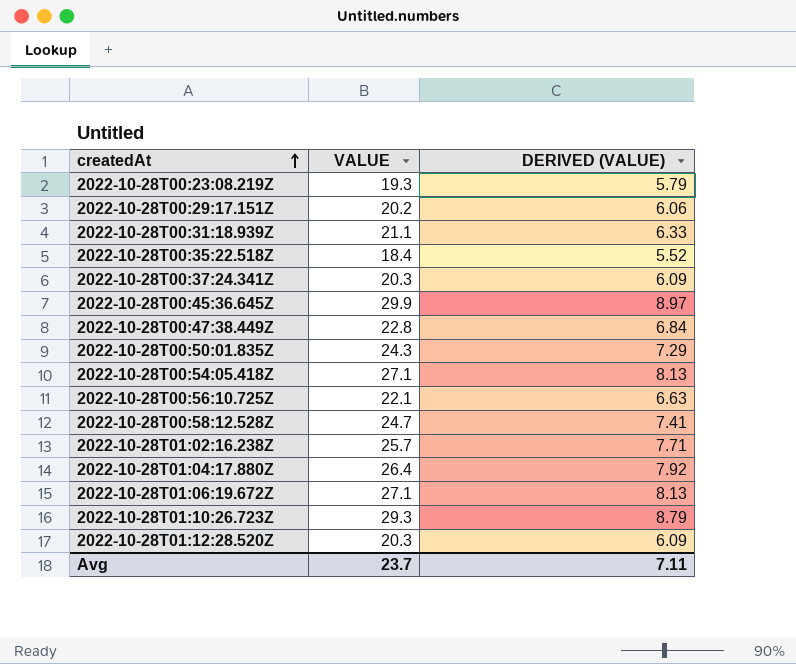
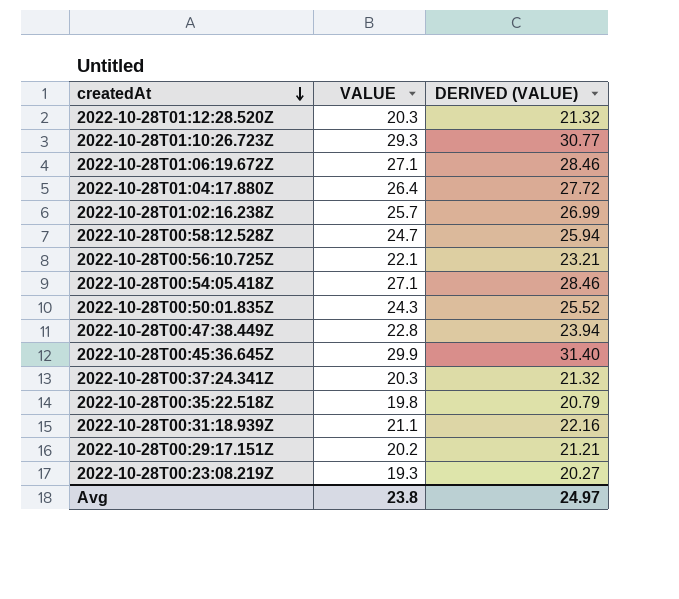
row order: createdAt ascending -> createdAt descending
column DERIVED (VALUE) | formula: [VALUE] * 0.3 -> [VALUE] * 1.05
2022-10-28T00:35:22.518Z | VALUE: 18.4 -> 19.8
Avg | VALUE: 23.7 -> 23.8
Avg | DERIVED (VALUE): 7.11 -> 24.97

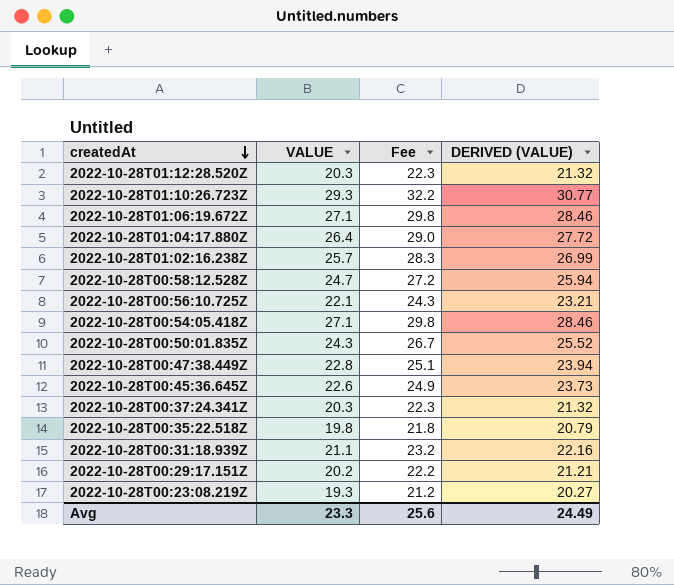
column Fee | formula: none -> [VALUE] * 1.1
2022-10-28T00:45:36.645Z | VALUE: 29.9 -> 22.6
2022-10-28T00:45:36.645Z | DERIVED (VALUE): 31.40 -> 23.73
Avg | VALUE: 23.8 -> 23.3
Avg | DERIVED (VALUE): 24.97 -> 24.49

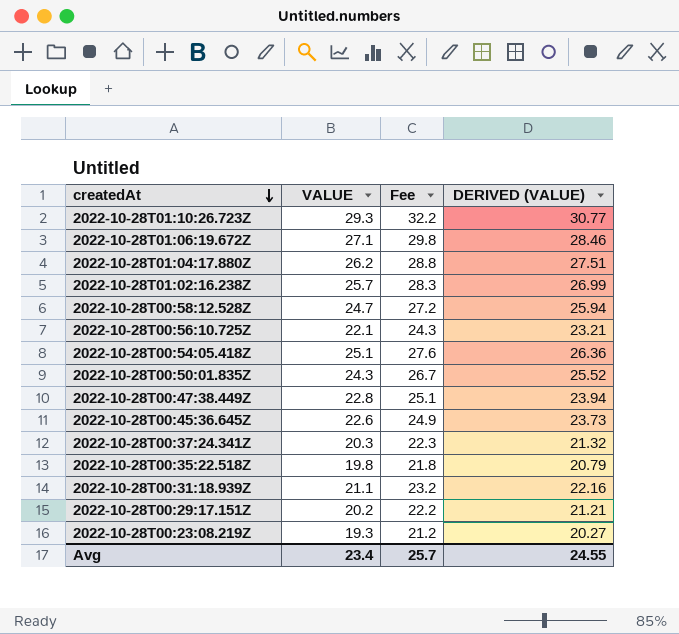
row 2022-10-28T01:12:28.520Z: 20.3 | 22.3 | 21.32 -> none
2022-10-28T01:04:17.880Z | VALUE: 26.4 -> 26.2
2022-10-28T01:04:17.880Z | Fee: 29.0 -> 28.8
2022-10-28T01:04:17.880Z | DERIVED (VALUE): 27.72 -> 27.51
2022-10-28T00:54:05.418Z | VALUE: 27.1 -> 25.1
2022-10-28T00:54:05.418Z | Fee: 29.8 -> 27.6
2022-10-28T00:54:05.418Z | DERIVED (VALUE): 28.46 -> 26.36
Avg | VALUE: 23.3 -> 23.4
Avg | Fee: 25.6 -> 25.7
Avg | DERIVED (VALUE): 24.49 -> 24.55

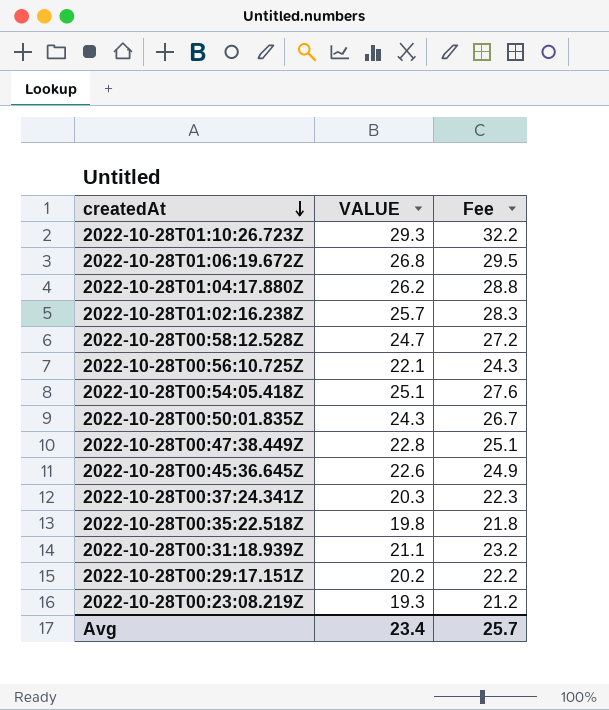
column DERIVED (VALUE) | formula: [VALUE] * 1.05 -> none
2022-10-28T01:06:19.672Z | VALUE: 27.1 -> 26.8
2022-10-28T01:06:19.672Z | Fee: 29.8 -> 29.5

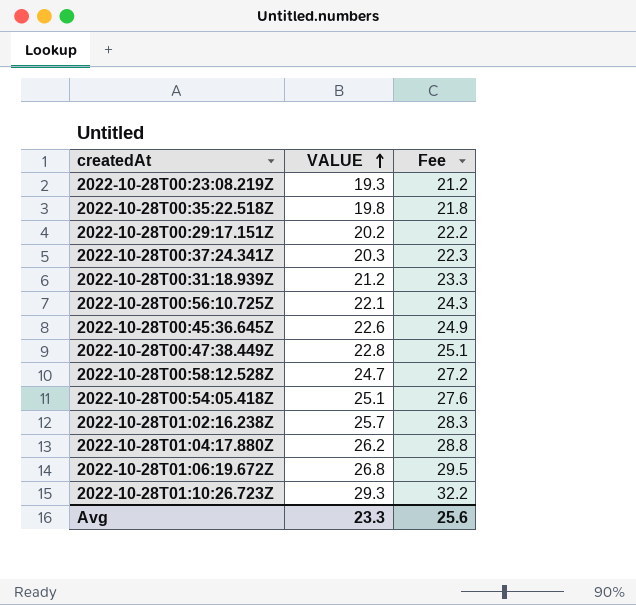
row order: createdAt descending -> VALUE ascending
row 2022-10-28T00:50:01.835Z: 24.3 | 26.7 -> none
2022-10-28T00:31:18.939Z | VALUE: 21.1 -> 21.2
2022-10-28T00:31:18.939Z | Fee: 23.2 -> 23.3
Avg | VALUE: 23.4 -> 23.3
Avg | Fee: 25.7 -> 25.6

